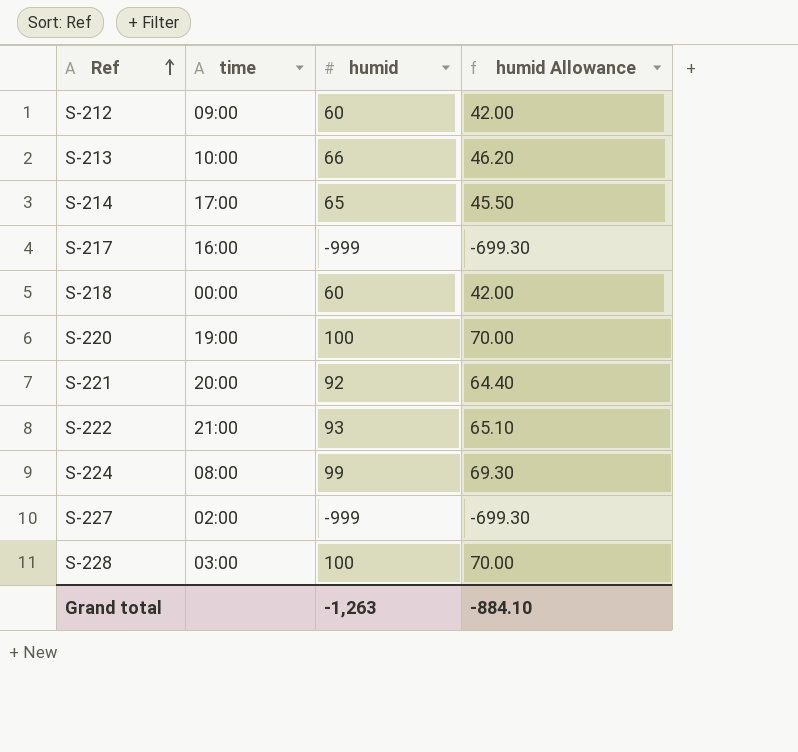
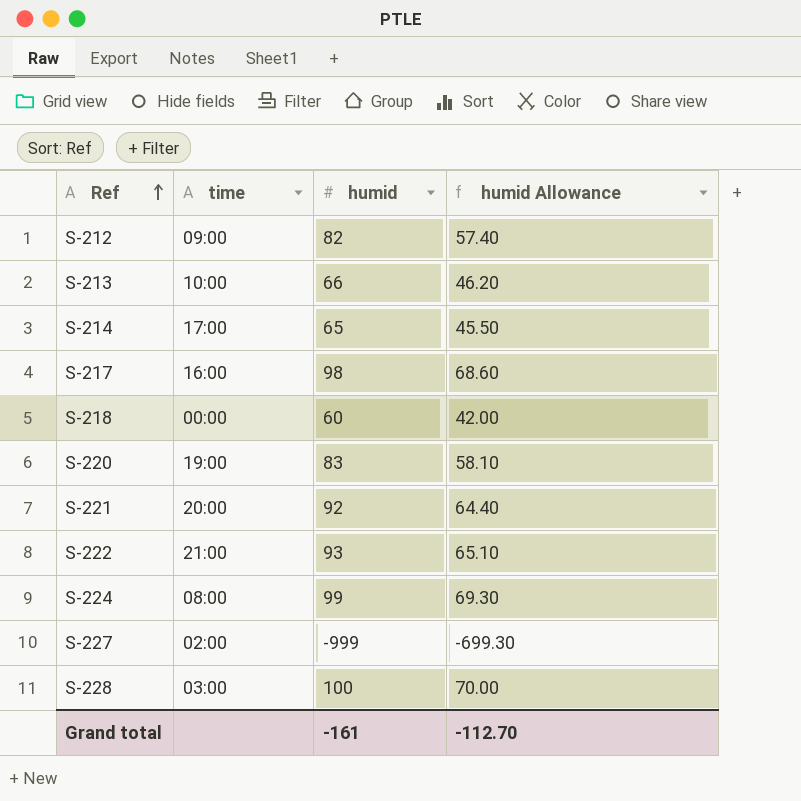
S-212 | humid: 60 -> 82
S-212 | humid Allowance: 42.00 -> 57.40
S-217 | humid: -999 -> 98
S-217 | humid Allowance: -699.30 -> 68.60
S-220 | humid: 100 -> 83
S-220 | humid Allowance: 70.00 -> 58.10
Grand total | humid: -1,263 -> -161
Grand total | humid Allowance: -884.10 -> -112.70

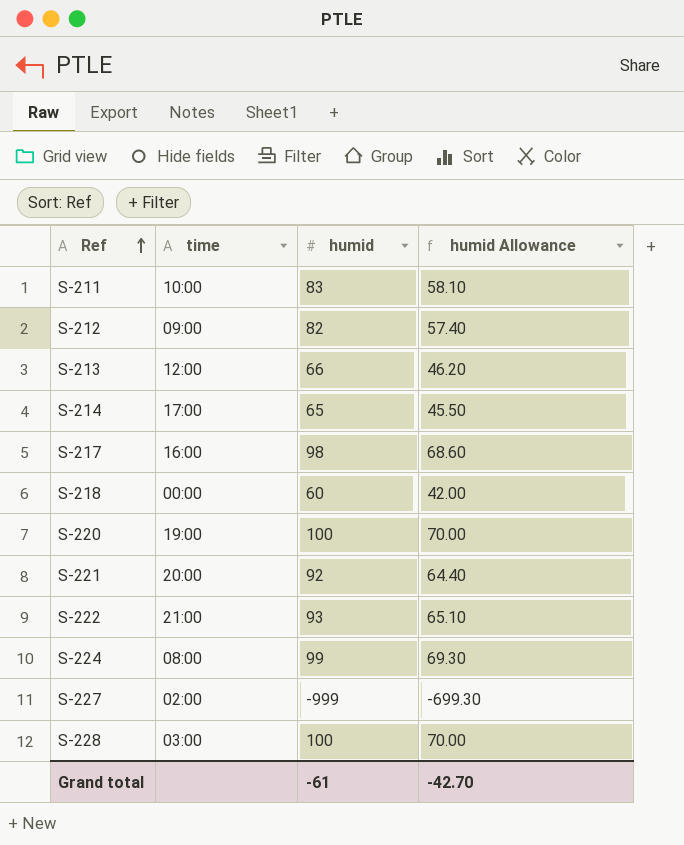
row S-211: none -> 10:00 | 83 | 58.10
S-213 | time: 10:00 -> 12:00
S-220 | humid: 83 -> 100
S-220 | humid Allowance: 58.10 -> 70.00
Grand total | humid: -161 -> -61
Grand total | humid Allowance: -112.70 -> -42.70

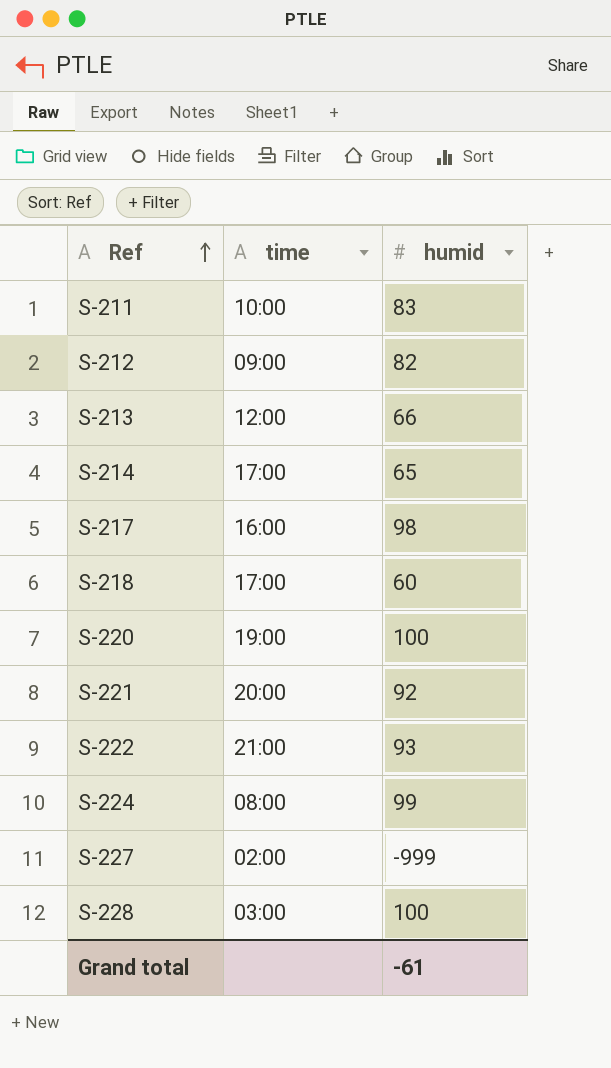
column humid Allowance | formula: [humid] * 0.7 -> none
S-218 | time: 00:00 -> 17:00

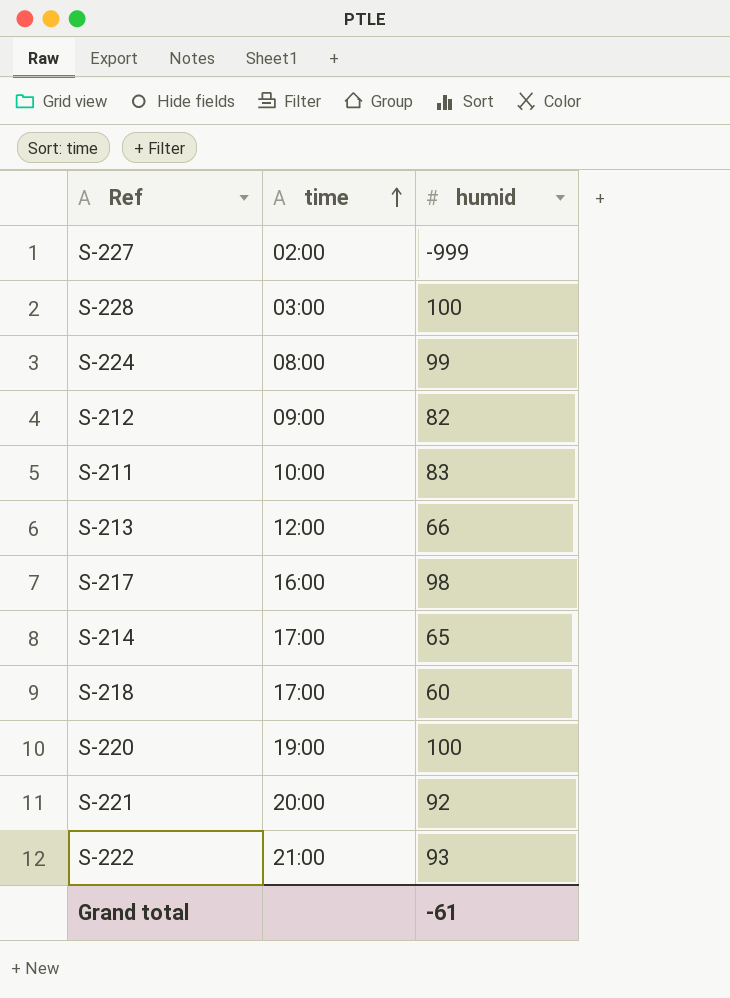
row order: Ref ascending -> time ascending

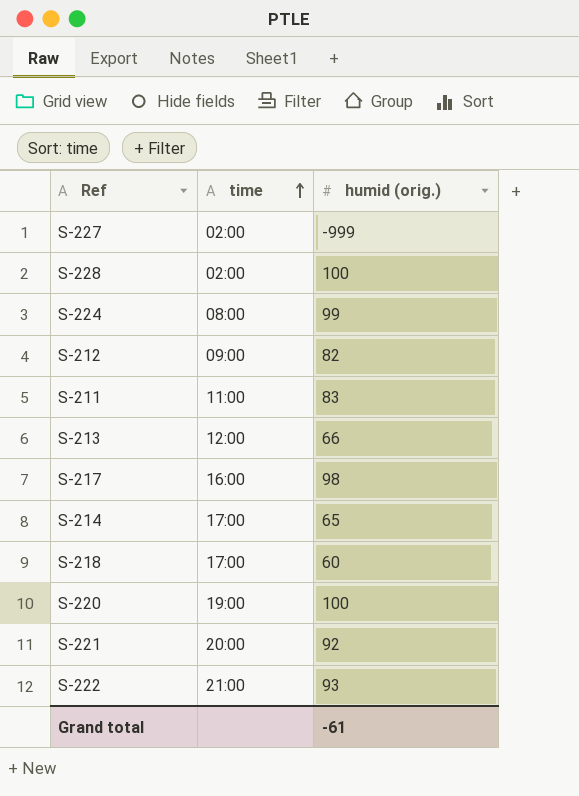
column name: humid -> humid (orig.)
S-228 | time: 03:00 -> 02:00
S-211 | time: 10:00 -> 11:00

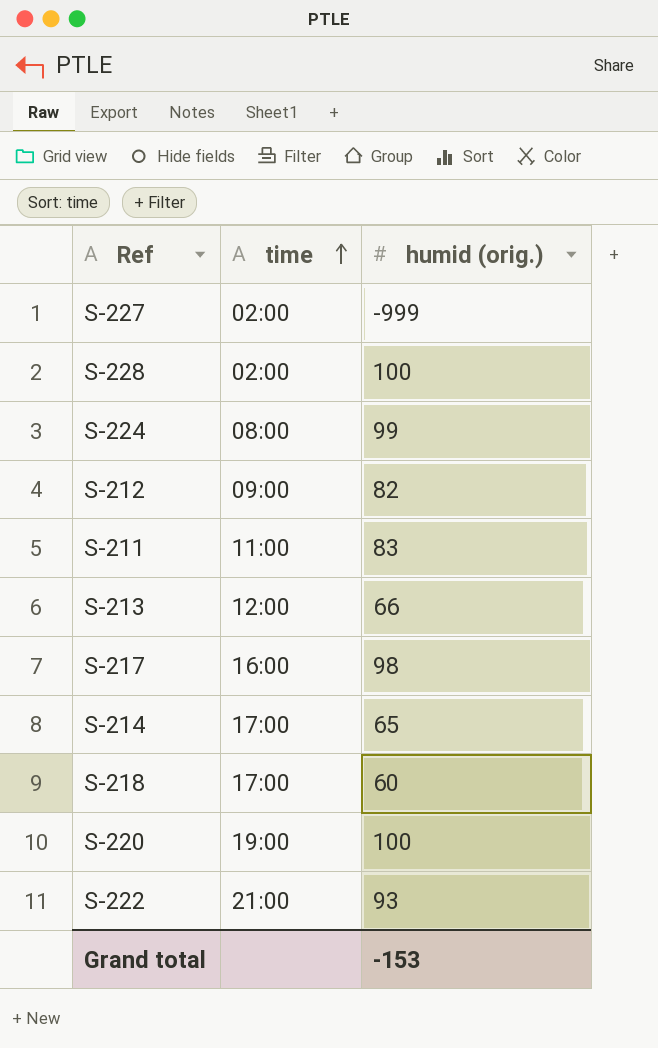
row S-221: 20:00 | 92 -> none
Grand total | humid (orig.): -61 -> -153

